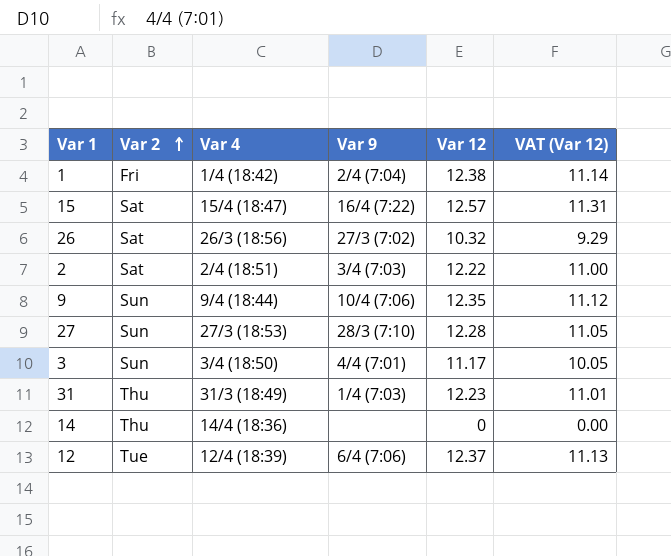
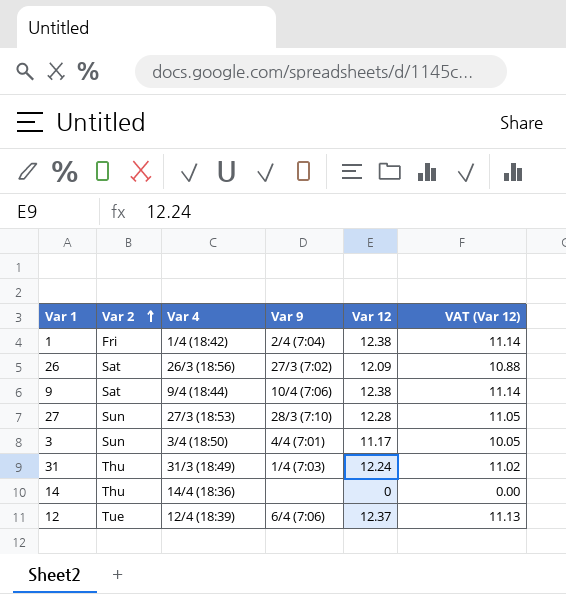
row 15: Sat | 15/4 (18:47) | 16/4 (7:22) | 12.57 | 11.31 -> none
row 2: Sat | 2/4 (18:51) | 3/4 (7:03) | 12.22 | 11.00 -> none
26 | Var 12: 10.32 -> 12.09
26 | VAT (Var 12): 9.29 -> 10.88
9 | Var 2: Sun -> Sat
9 | Var 12: 12.35 -> 12.38
9 | VAT (Var 12): 11.12 -> 11.14
31 | Var 12: 12.23 -> 12.24
31 | VAT (Var 12): 11.01 -> 11.02

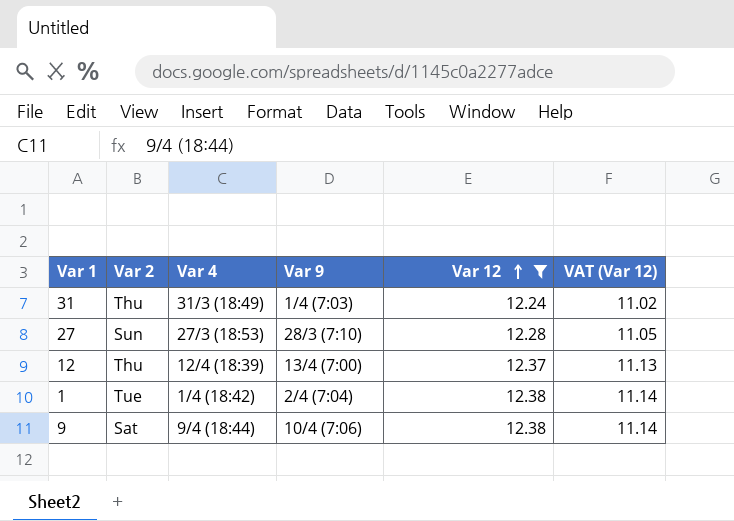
filter: none -> Var 12 >= 12.24
row order: Var 2 ascending -> Var 12 ascending
12 | Var 2: Tue -> Thu
12 | Var 9: 6/4 (7:06) -> 13/4 (7:00)
1 | Var 2: Fri -> Tue

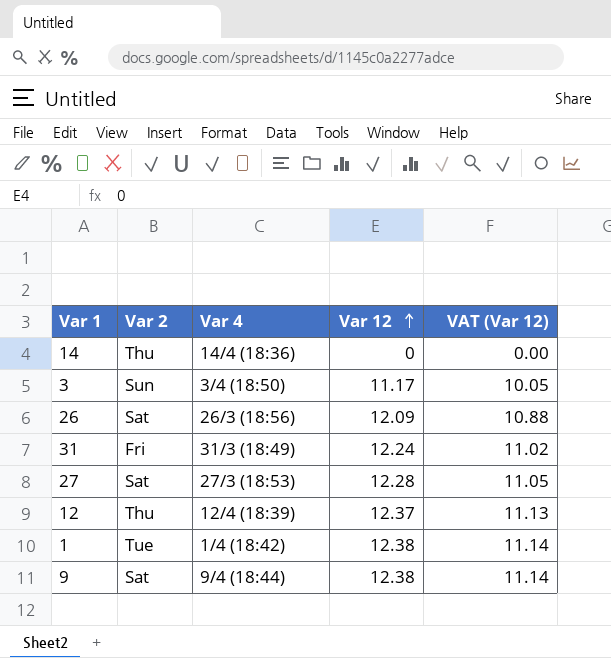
filter: Var 12 >= 12.24 -> none
column Var 9 | position: 4 -> none
31 | Var 2: Thu -> Fri
27 | Var 2: Sun -> Sat

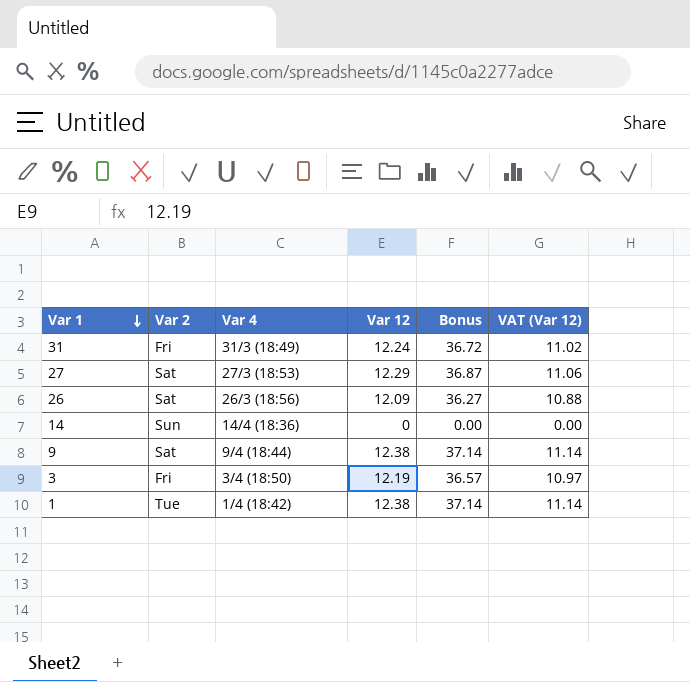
row order: Var 12 ascending -> Var 1 descending
column Bonus | formula: none -> [Var 12] * 3
row 12: Thu | 12/4 (18:39) | 12.37 | 11.13 -> none
27 | Var 12: 12.28 -> 12.29
27 | VAT (Var 12): 11.05 -> 11.06
14 | Var 2: Thu -> Sun
3 | Var 2: Sun -> Fri
3 | Var 12: 11.17 -> 12.19
3 | VAT (Var 12): 10.05 -> 10.97

